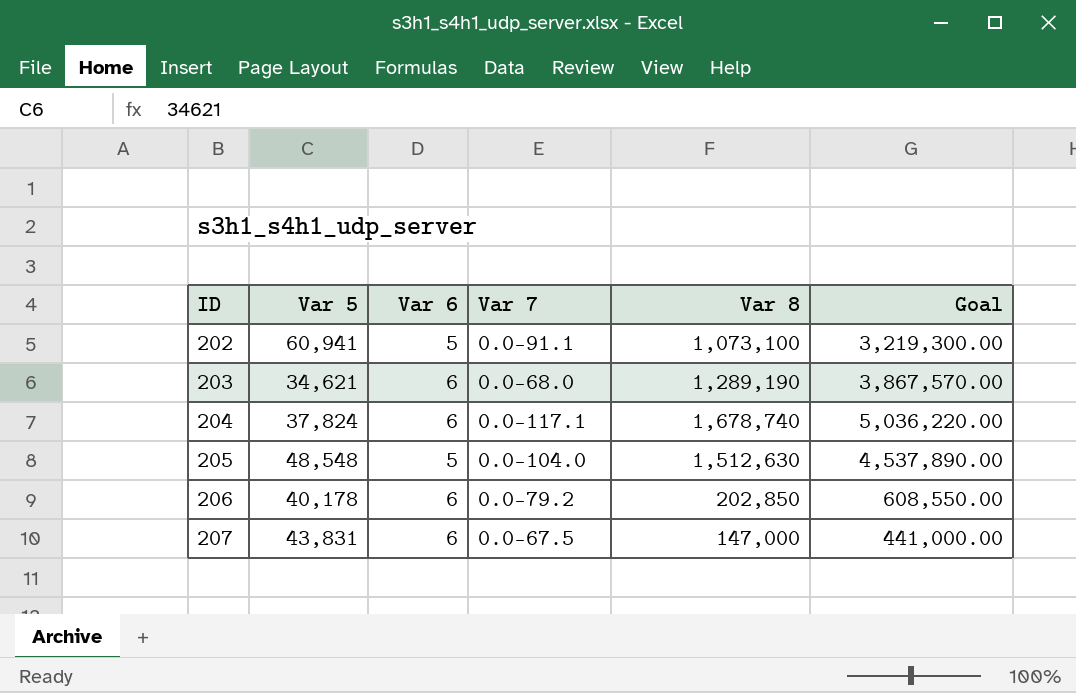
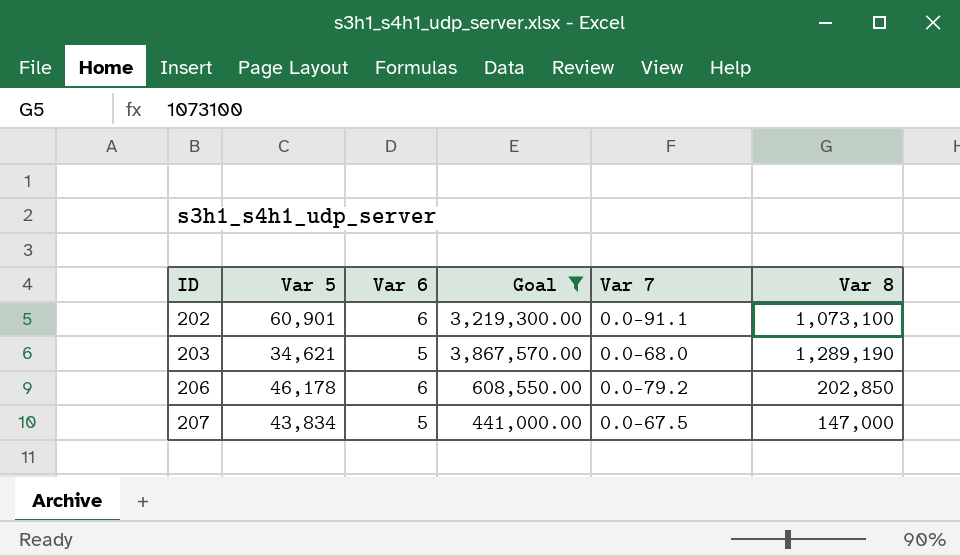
filter: none -> Goal <= 3,867,570.00
column Goal | position: 6 -> 4
202 | Var 5: 60,941 -> 60,901
202 | Var 6: 5 -> 6
203 | Var 6: 6 -> 5
206 | Var 5: 40,178 -> 46,178
207 | Var 5: 43,831 -> 43,834
207 | Var 6: 6 -> 5

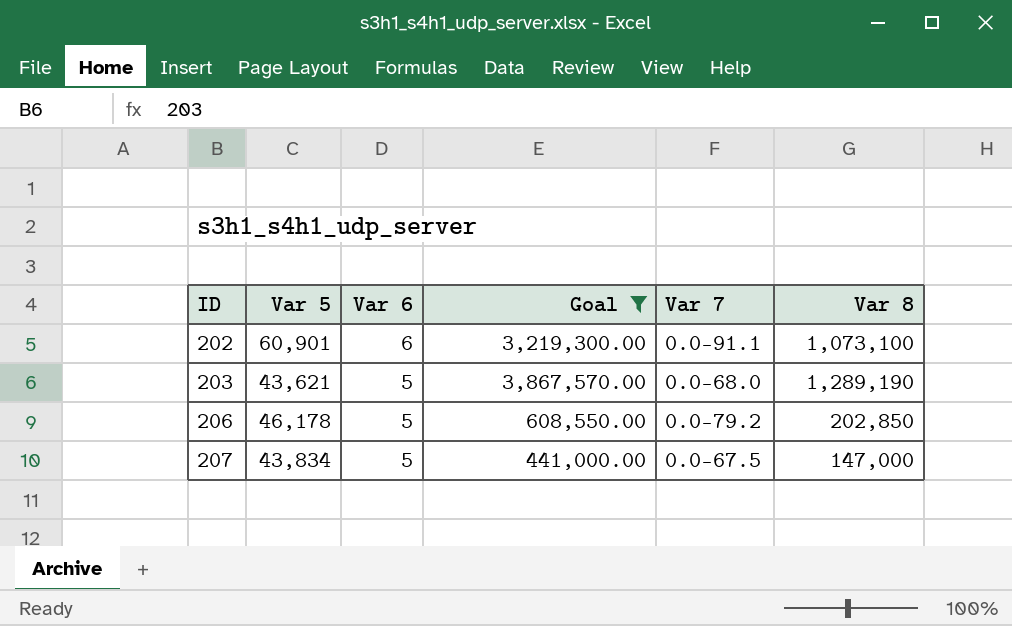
203 | Var 5: 34,621 -> 43,621
206 | Var 6: 6 -> 5

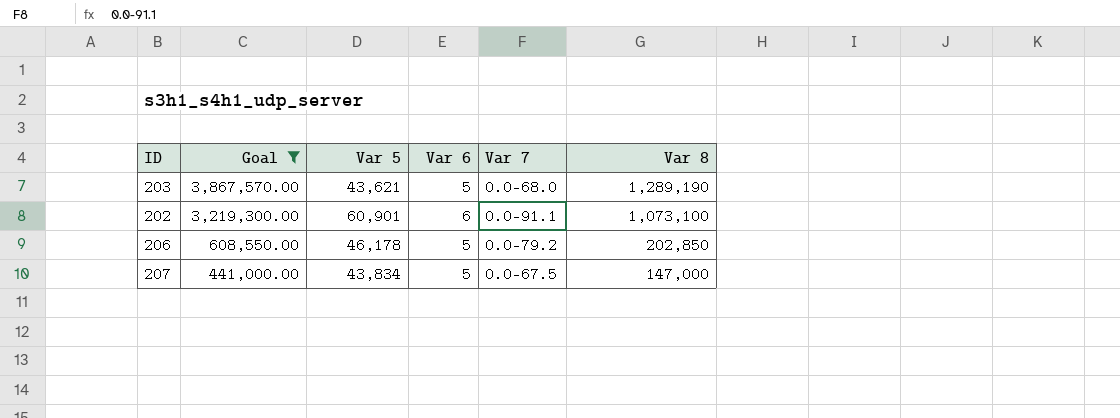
row order: ID ascending -> Goal descending
column Goal | position: 4 -> 2

